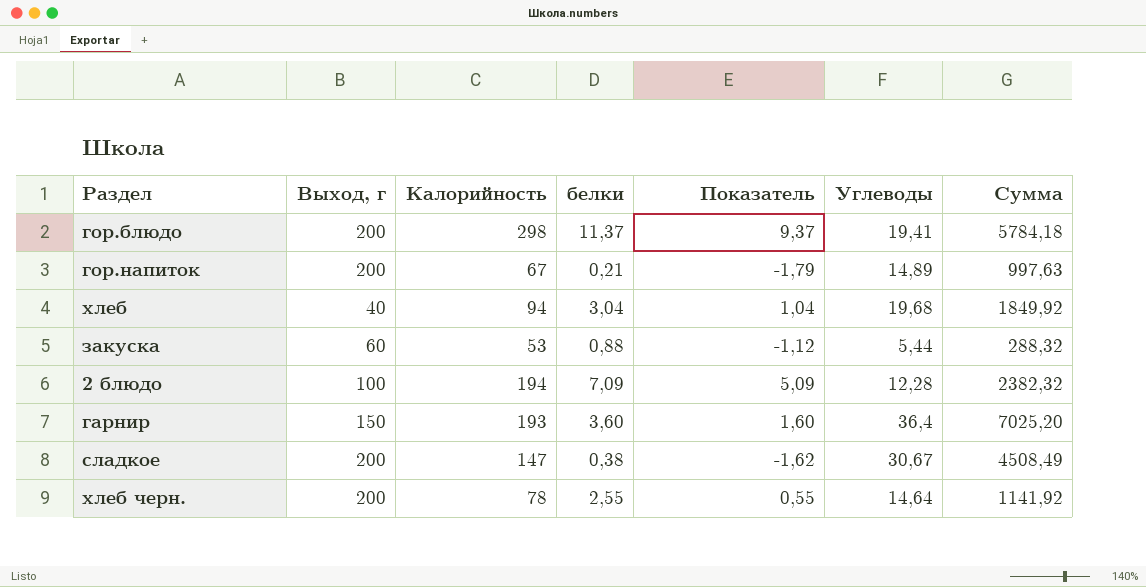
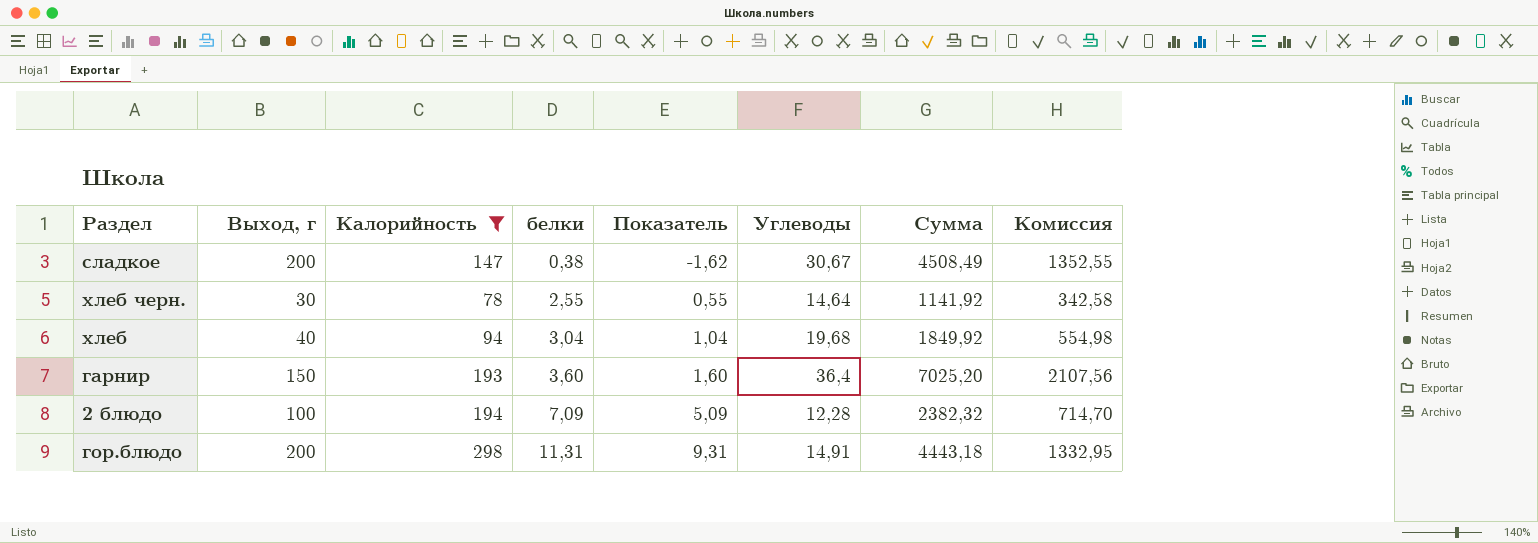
filter: none -> Калорийность >= 78
row order: none -> белки ascending
column Комиссия | formula: none -> [Сумма] * 0,3
хлеб черн. | Выход, г: 200 -> 30
гор.блюдо | белки: 11,37 -> 11,31
гор.блюдо | Показатель: 9,37 -> 9,31
гор.блюдо | Углеводы: 19,41 -> 14,91
гор.блюдо | Сумма: 5784,18 -> 4443,18

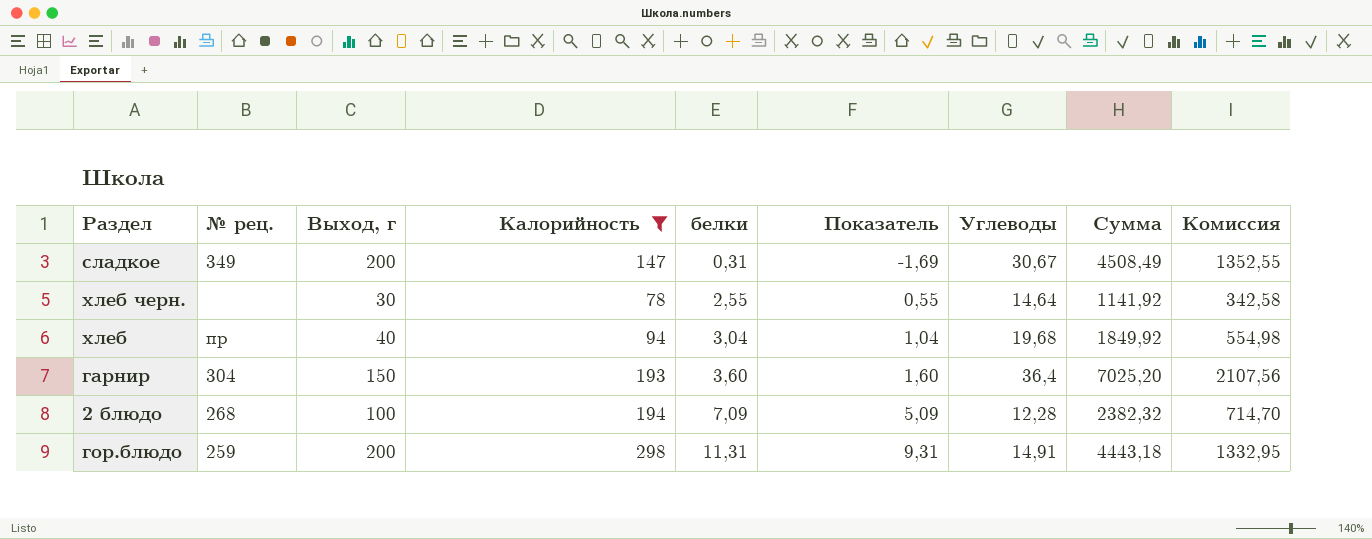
column № рец. | position: none -> 2
сладкое | белки: 0,38 -> 0,31
сладкое | Показатель: -1,62 -> -1,69

